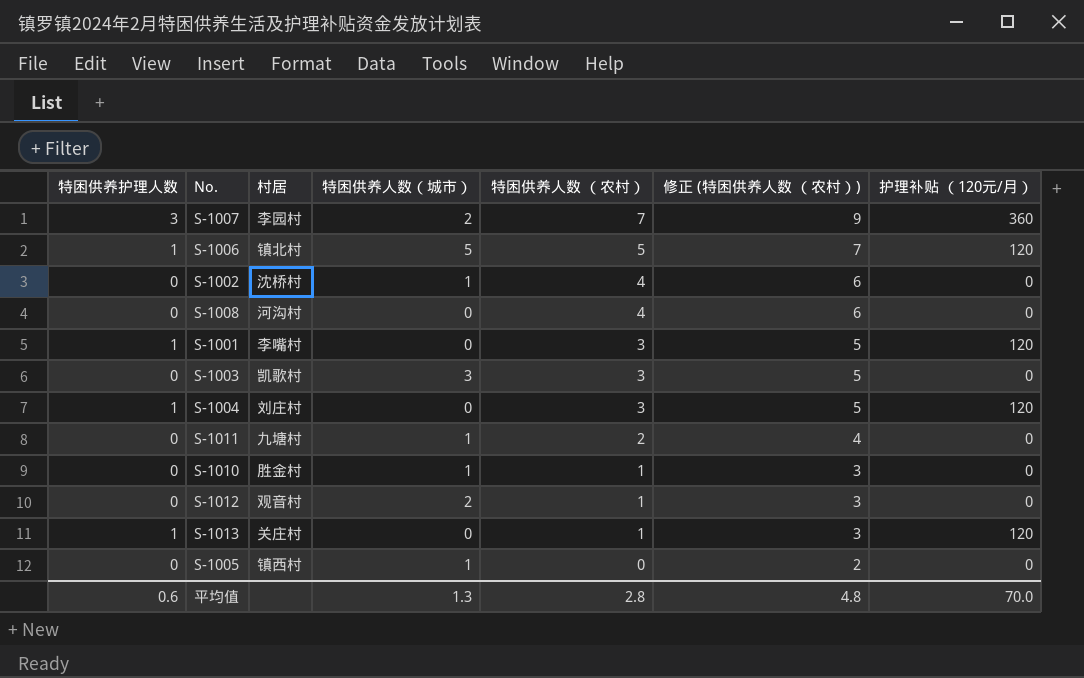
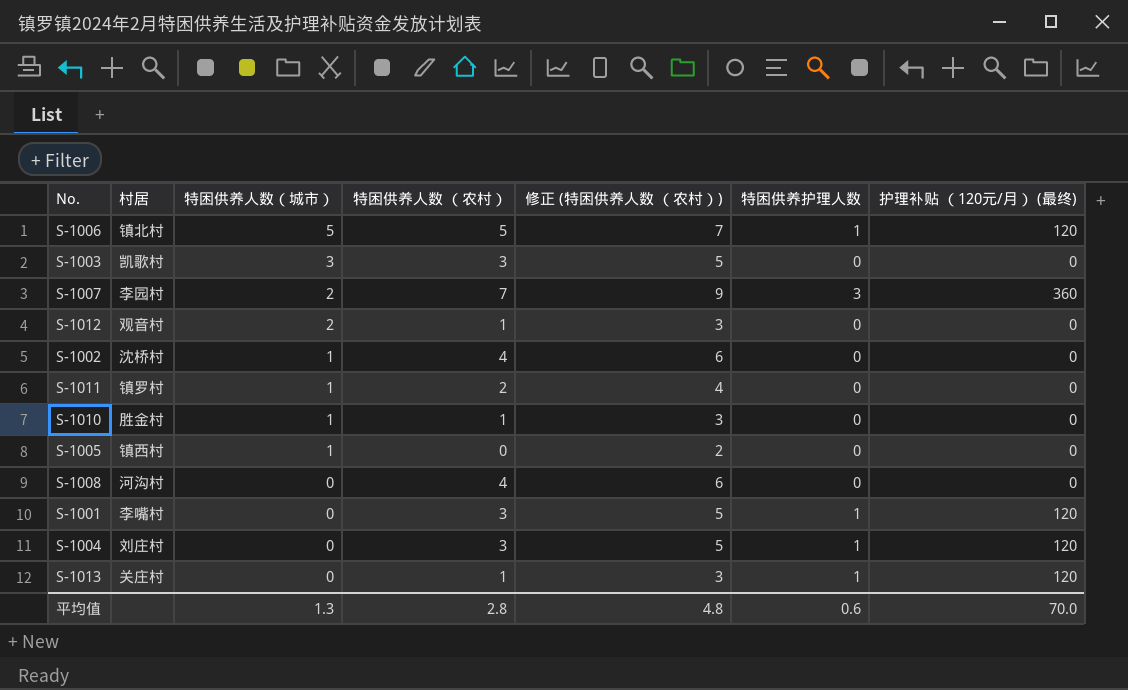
row order: 特困供养人数 （农村） descending -> 特困供养人数（城市） descending
column 特困供养护理人数 | position: 1 -> 6
column name: 护理补贴 （120元/月） -> 护理补贴 （120元/月） (最终)
S-1011 | 村居: 九塘村 -> 镇罗村

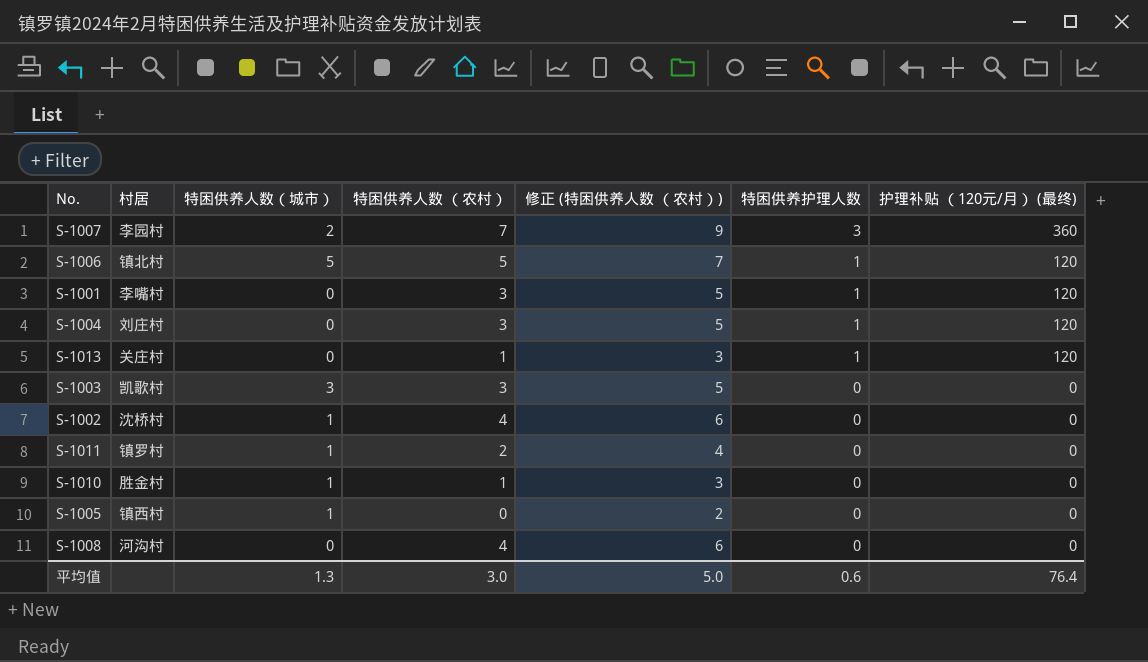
row order: 特困供养人数（城市） descending -> 特困供养护理人数 descending
row S-1012: 观音村 | 2 | 1 | 3 | 0 | 0 -> none
平均值 | 特困供养人数 （农村）: 2.8 -> 3.0
平均值 | 修正 (特困供养人数 （农村）): 4.8 -> 5.0
平均值 | 护理补贴 （120元/月） (最终): 70.0 -> 76.4

